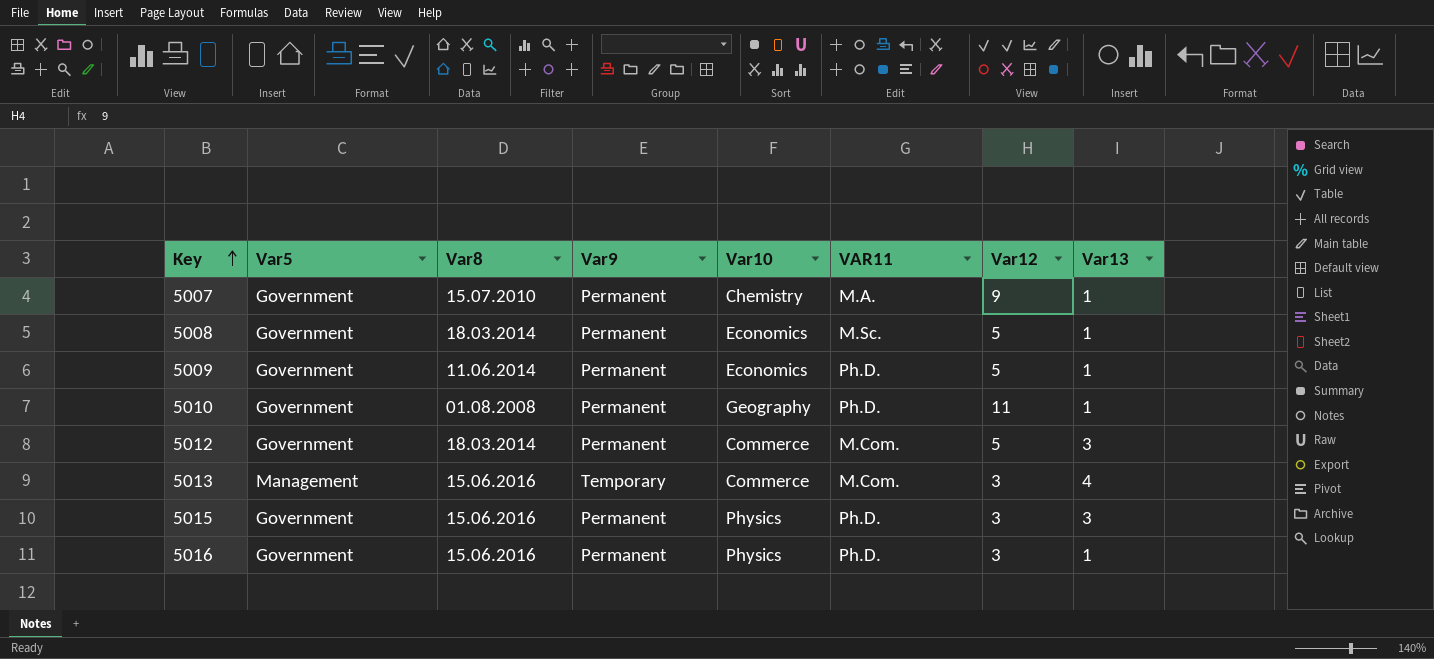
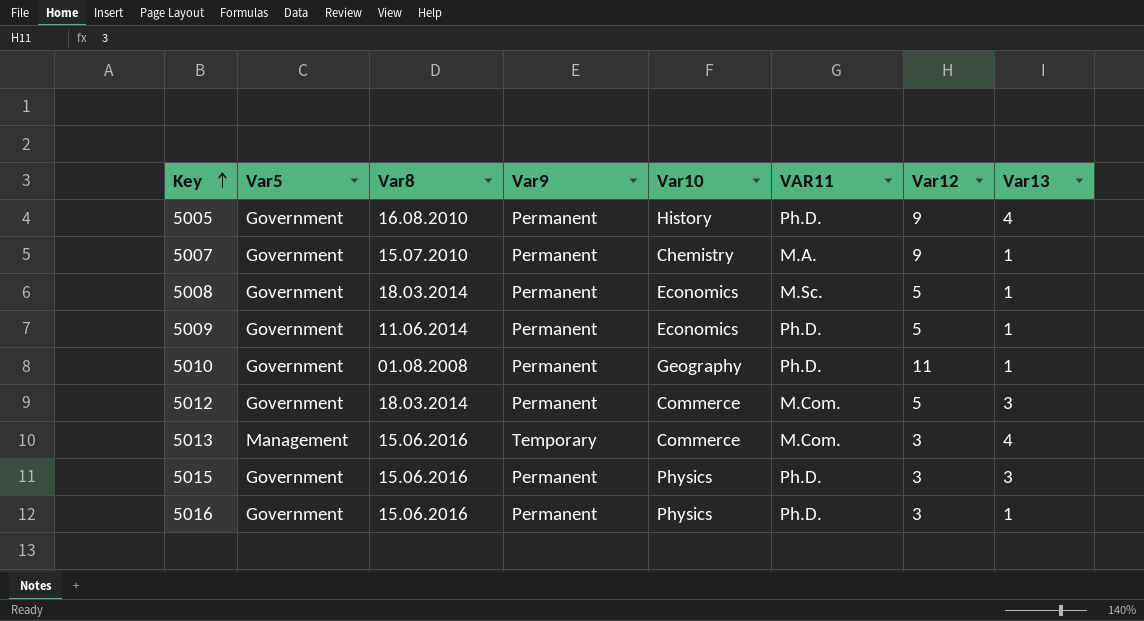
row 5005: none -> Government | 16.08.2010 | Permanent | History | Ph.D. | 9 | 4

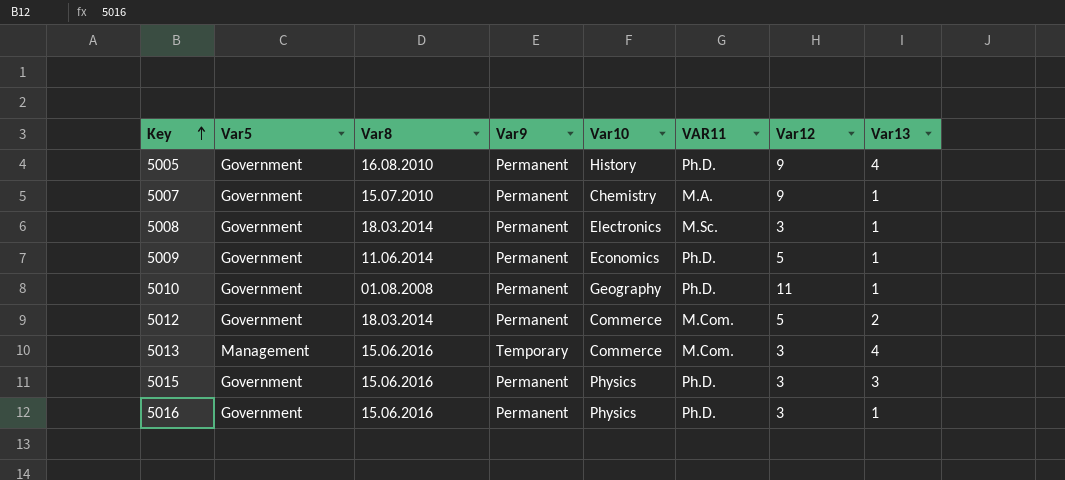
5008 | Var10: Economics -> Electronics
5008 | Var12: 5 -> 3
5012 | Var13: 3 -> 2

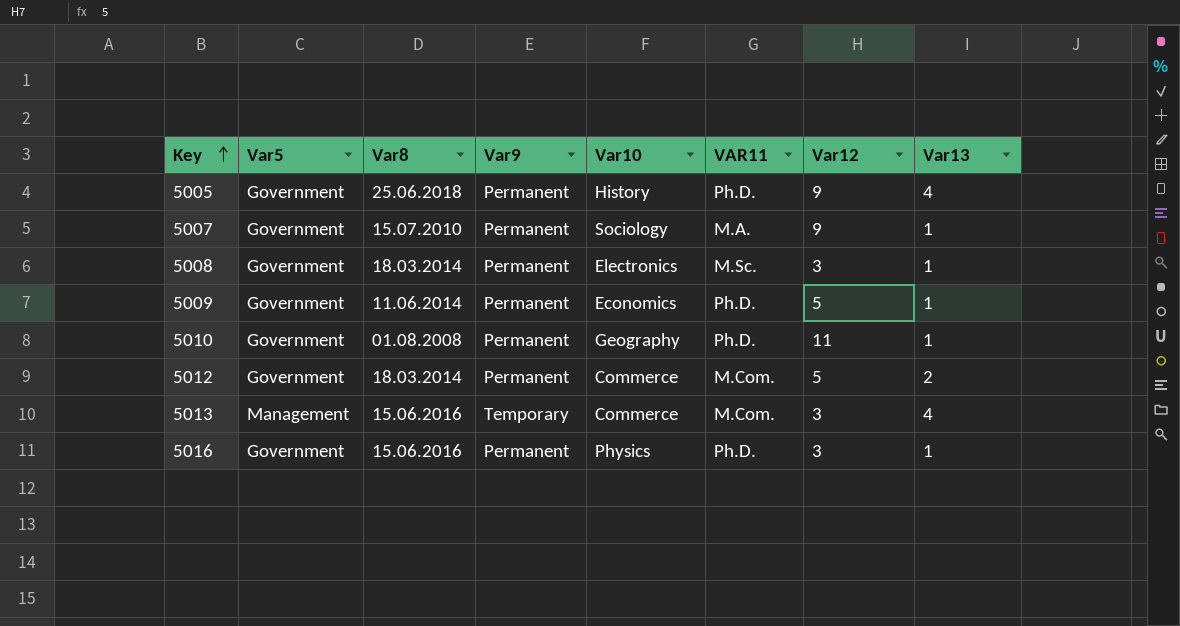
row 5015: Government | 15.06.2016 | Permanent | Physics | Ph.D. | 3 | 3 -> none
5005 | Var8: 16.08.2010 -> 25.06.2018
5007 | Var10: Chemistry -> Sociology

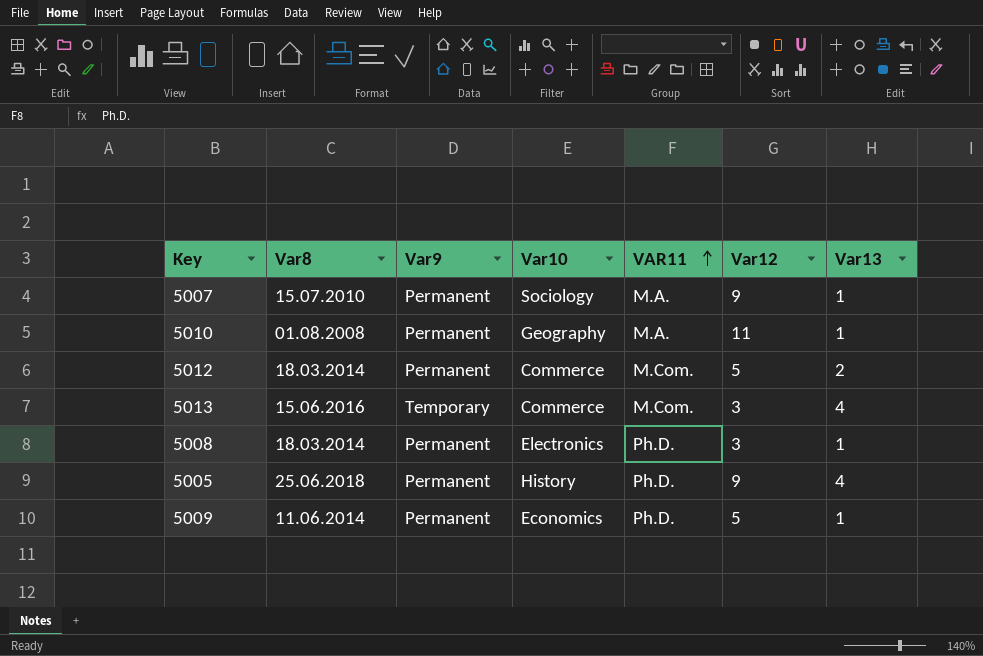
row order: Key ascending -> VAR11 ascending
column Var5 | position: 2 -> none
row 5016: Government | 15.06.2016 | Permanent | Physics | Ph.D. | 3 | 1 -> none
5010 | VAR11: Ph.D. -> M.A.
5008 | VAR11: M.Sc. -> Ph.D.

